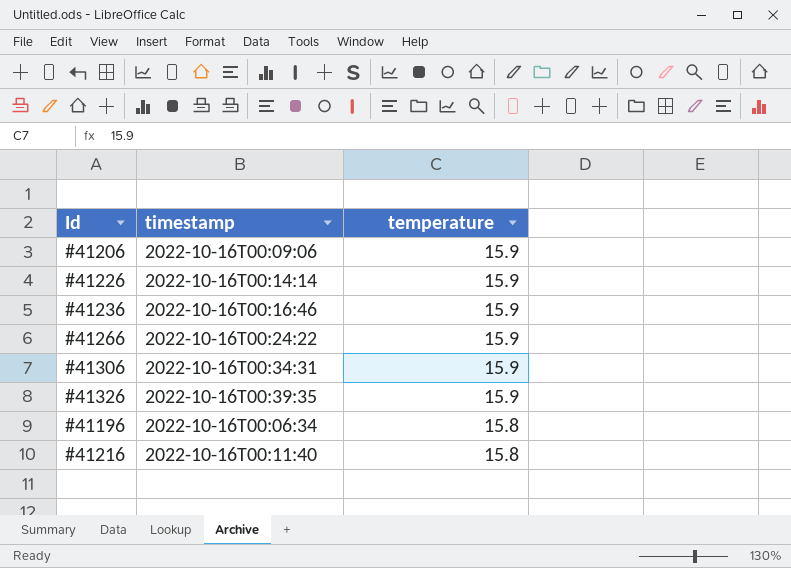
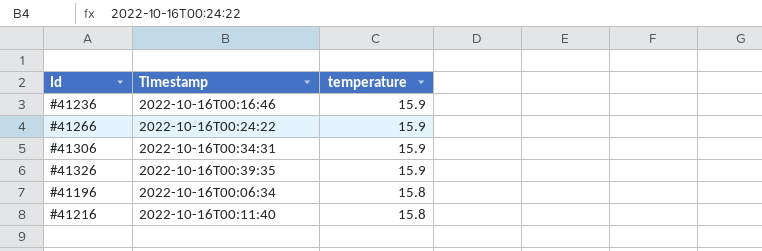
column name: timestamp -> Timestamp
row #41206: 2022-10-16T00:09:06 | 15.9 -> none
row #41226: 2022-10-16T00:14:14 | 15.9 -> none

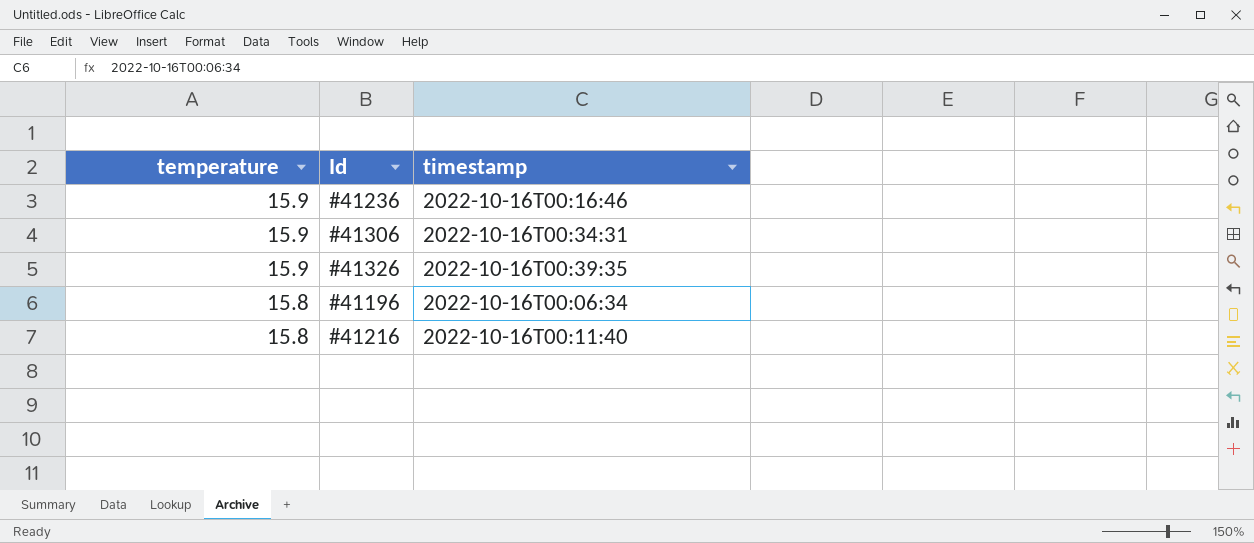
column temperature | position: 3 -> 1
column name: Timestamp -> timestamp
row #41266: 2022-10-16T00:24:22 | 15.9 -> none

